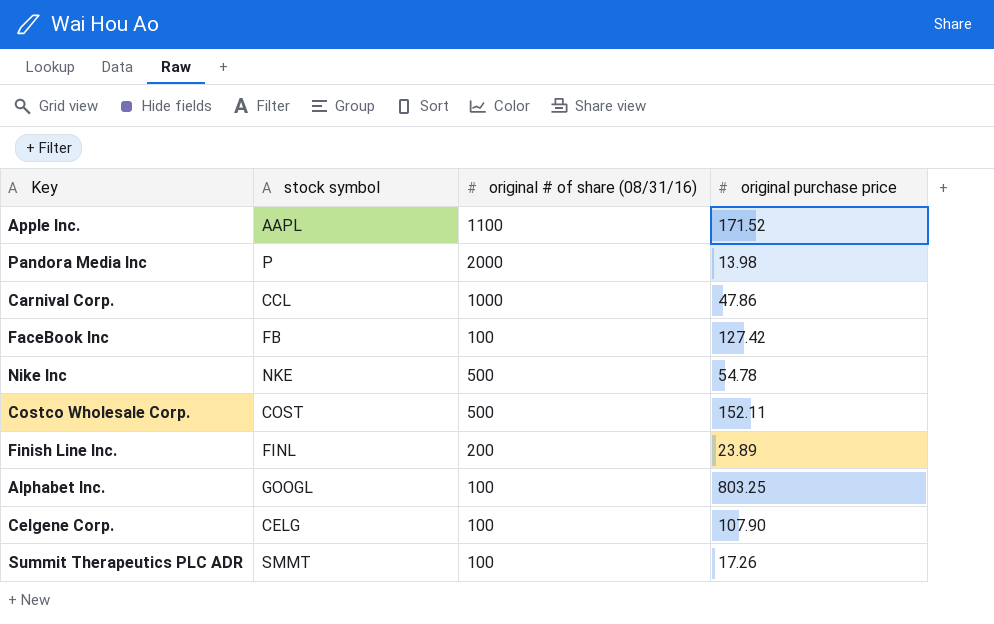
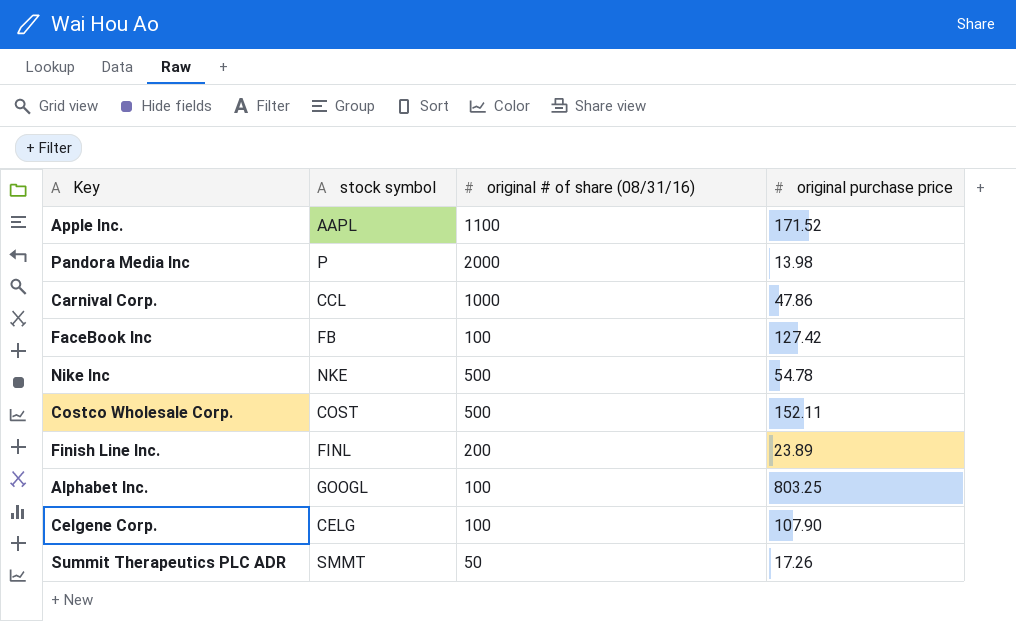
Summit Therapeutics PLC ADR | original # of share (08/31/16): 100 -> 50

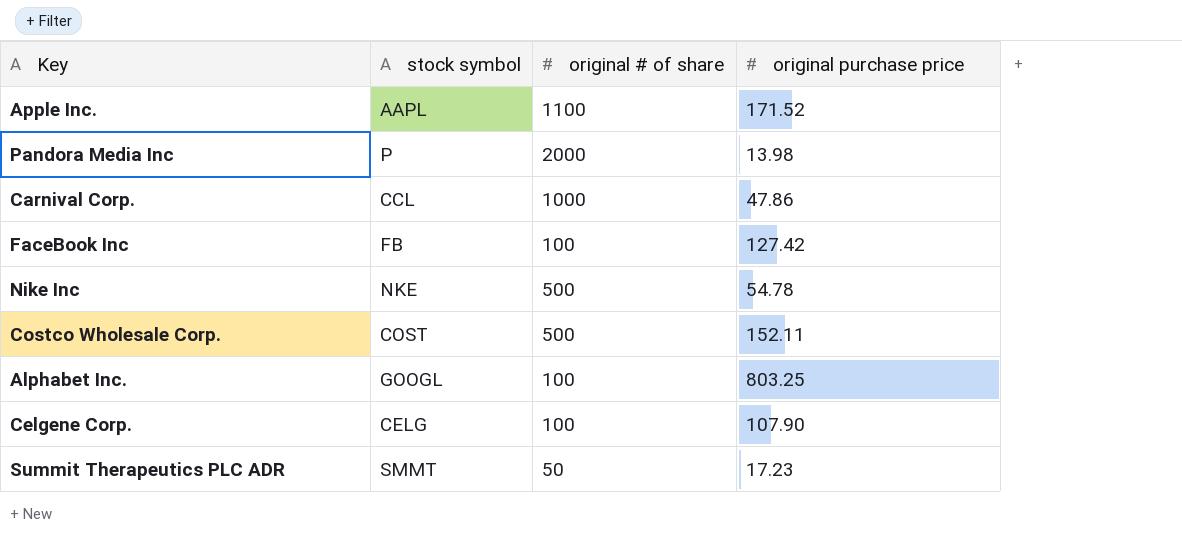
column name: original # of share (08/31/16) -> original # of share
row Finish Line Inc.: FINL | 200 | 23.89 -> none
Summit Therapeutics PLC ADR | original purchase price: 17.26 -> 17.23

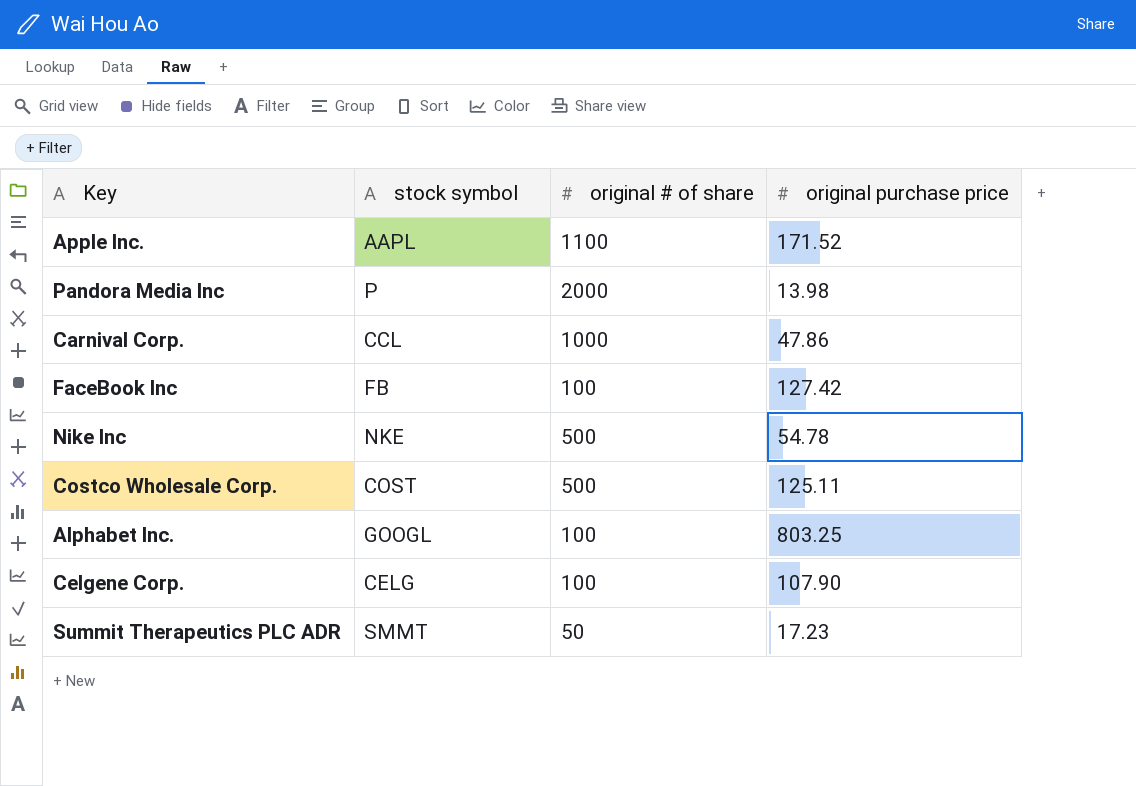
Costco Wholesale Corp. | original purchase price: 152.11 -> 125.11

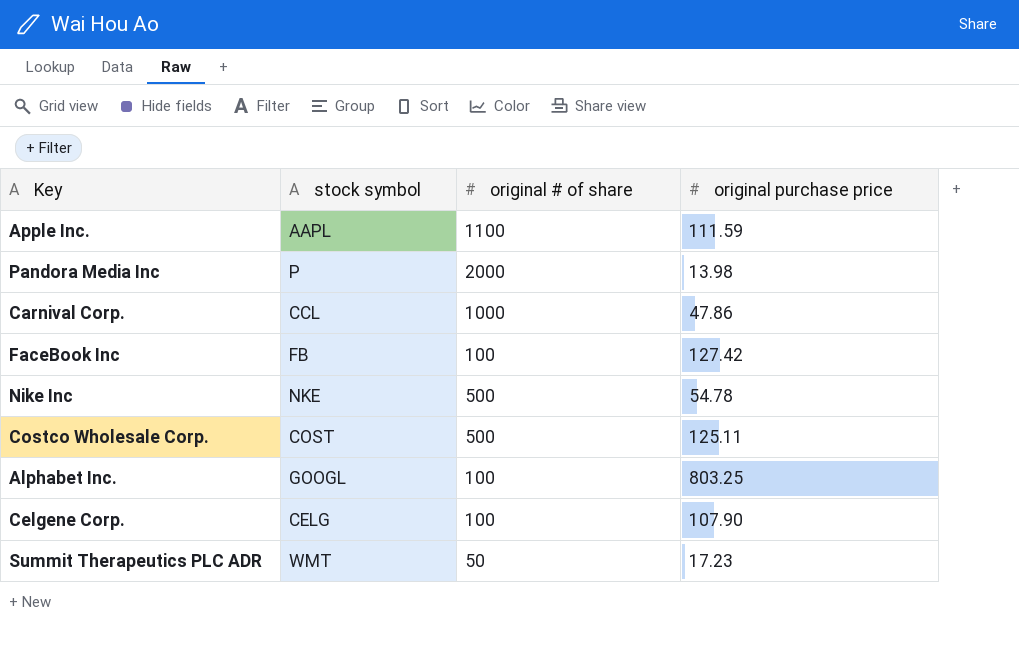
Apple Inc. | original purchase price: 171.52 -> 111.59
Summit Therapeutics PLC ADR | stock symbol: SMMT -> WMT

